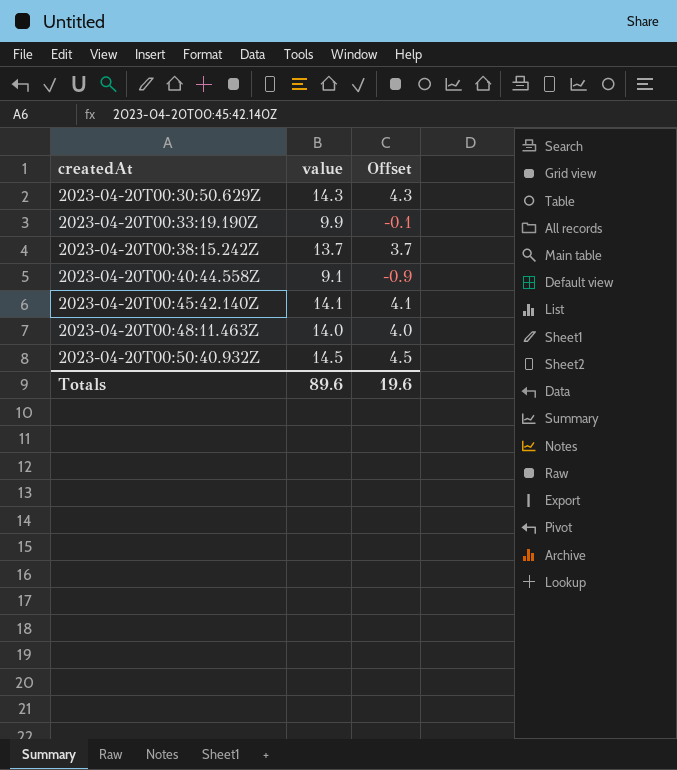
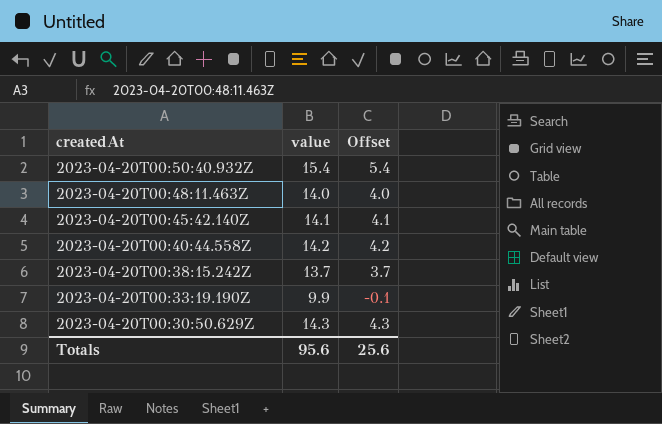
row order: createdAt ascending -> createdAt descending
2023-04-20T00:50:40.932Z | value: 14.5 -> 15.4
2023-04-20T00:50:40.932Z | Offset: 4.5 -> 5.4
2023-04-20T00:40:44.558Z | value: 9.1 -> 14.2
2023-04-20T00:40:44.558Z | Offset: -0.9 -> 4.2
Totals | value: 89.6 -> 95.6
Totals | Offset: 19.6 -> 25.6

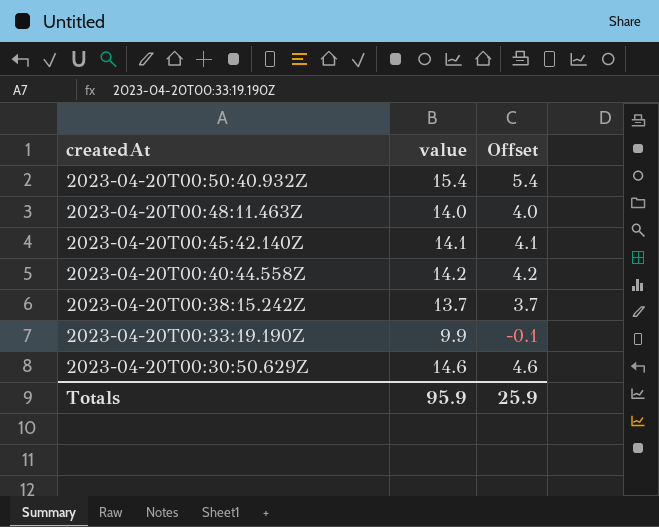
2023-04-20T00:30:50.629Z | value: 14.3 -> 14.6
2023-04-20T00:30:50.629Z | Offset: 4.3 -> 4.6
Totals | value: 95.6 -> 95.9
Totals | Offset: 25.6 -> 25.9

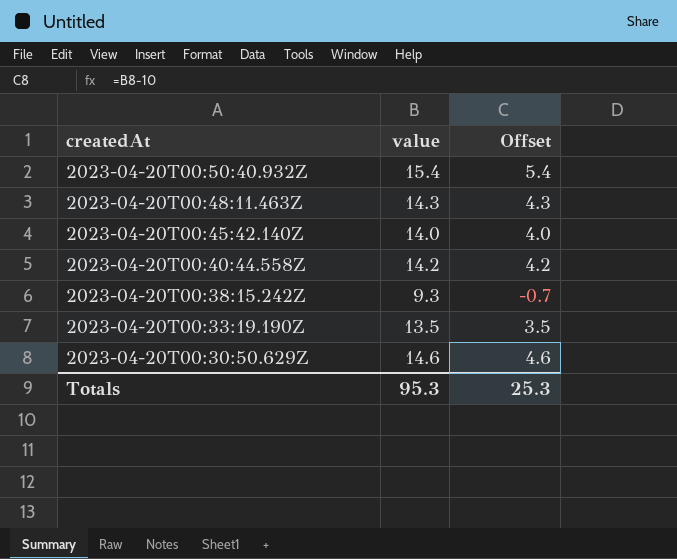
2023-04-20T00:48:11.463Z | value: 14.0 -> 14.3
2023-04-20T00:48:11.463Z | Offset: 4.0 -> 4.3
2023-04-20T00:45:42.140Z | value: 14.1 -> 14.0
2023-04-20T00:45:42.140Z | Offset: 4.1 -> 4.0
2023-04-20T00:38:15.242Z | value: 13.7 -> 9.3
2023-04-20T00:38:15.242Z | Offset: 3.7 -> -0.7
2023-04-20T00:33:19.190Z | value: 9.9 -> 13.5
2023-04-20T00:33:19.190Z | Offset: -0.1 -> 3.5
Totals | value: 95.9 -> 95.3
Totals | Offset: 25.9 -> 25.3

